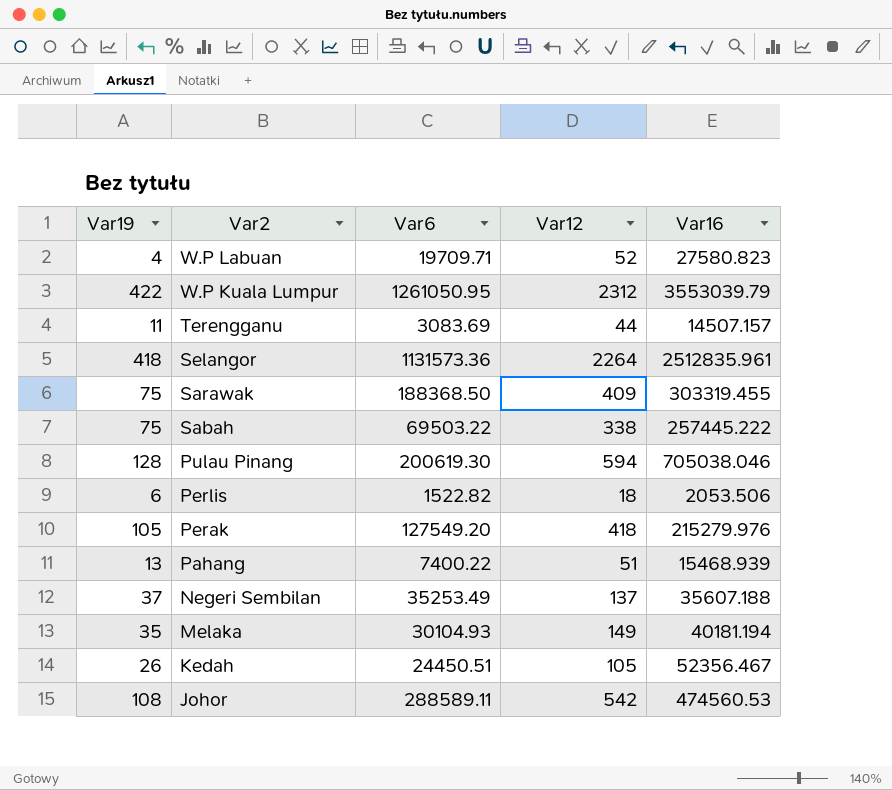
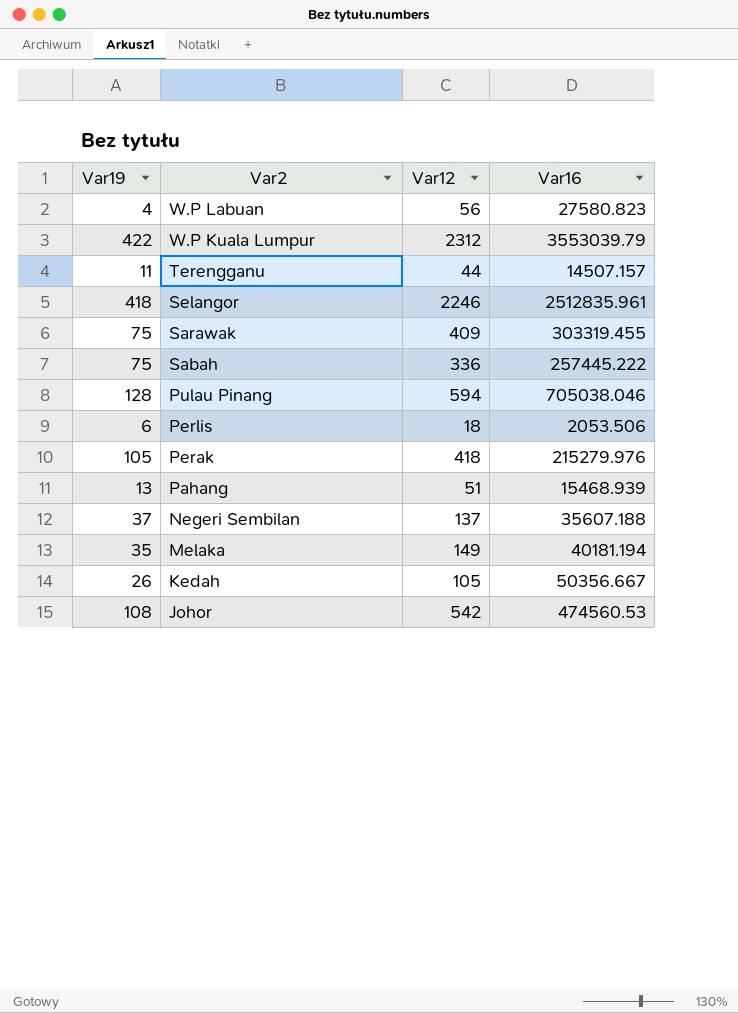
column Var6 | position: 3 -> none
W.P Labuan | Var12: 52 -> 56
Selangor | Var12: 2264 -> 2246
Sabah | Var12: 338 -> 336
Kedah | Var16: 52356.467 -> 50356.667

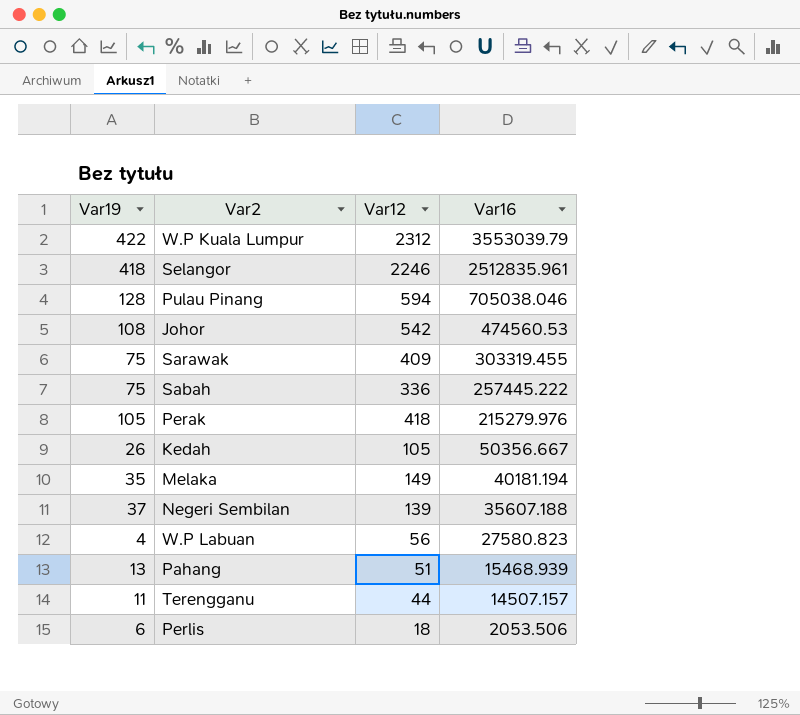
row order: Var2 descending -> Var16 descending
Negeri Sembilan | Var12: 137 -> 139

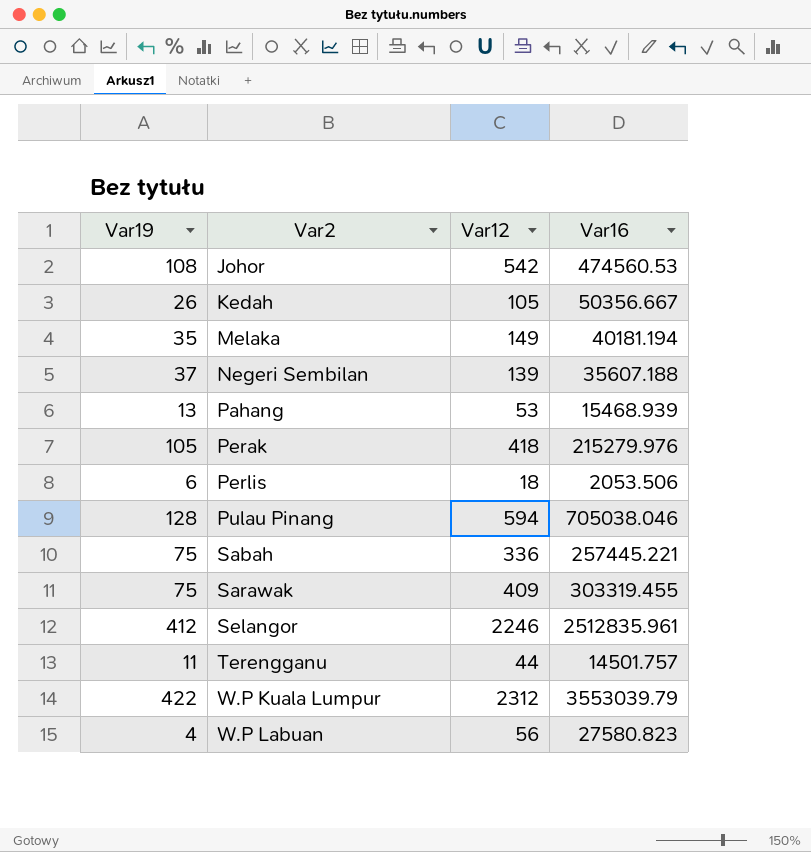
row order: Var16 descending -> Var2 ascending
Pahang | Var12: 51 -> 53
Sabah | Var16: 257445.222 -> 257445.221
Selangor | Var19: 418 -> 412
Terengganu | Var16: 14507.157 -> 14501.757

